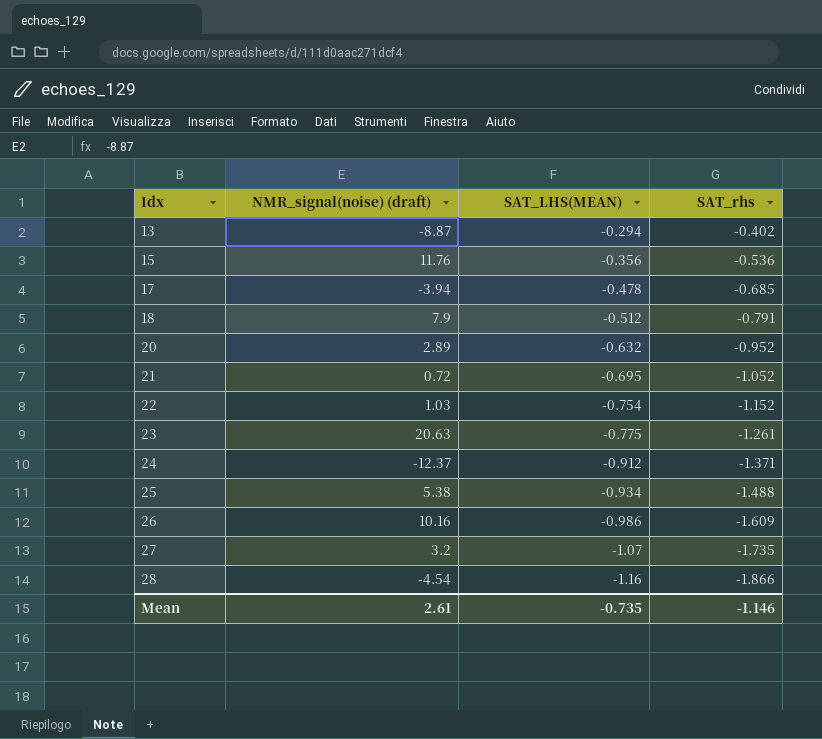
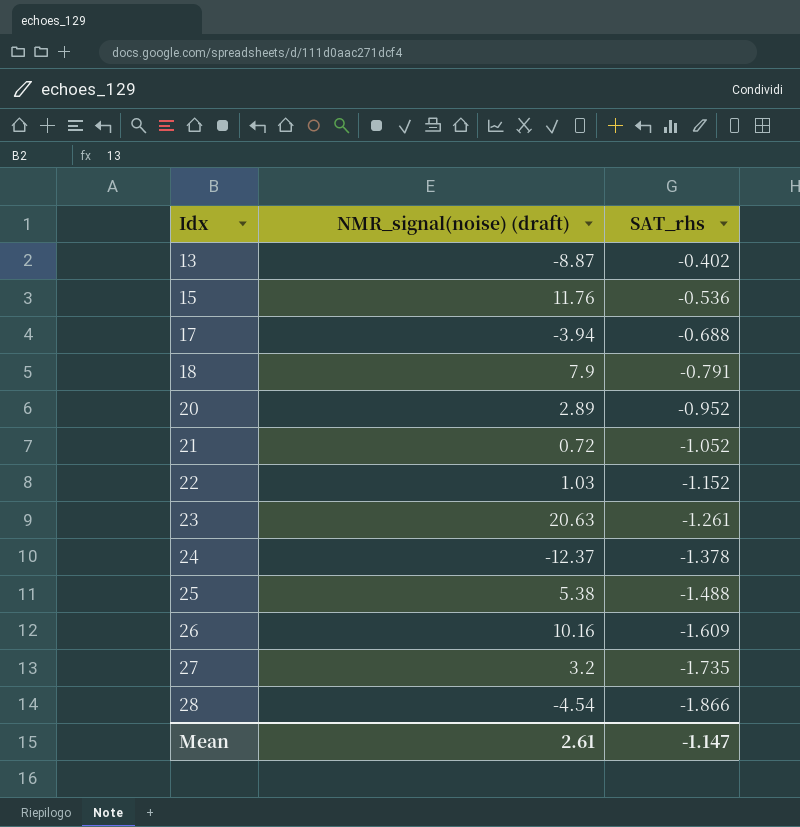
column SAT_LHS(MEAN) | position: 3 -> none
17 | SAT_rhs: -0.685 -> -0.688
24 | SAT_rhs: -1.371 -> -1.378
Mean | SAT_rhs: -1.146 -> -1.147

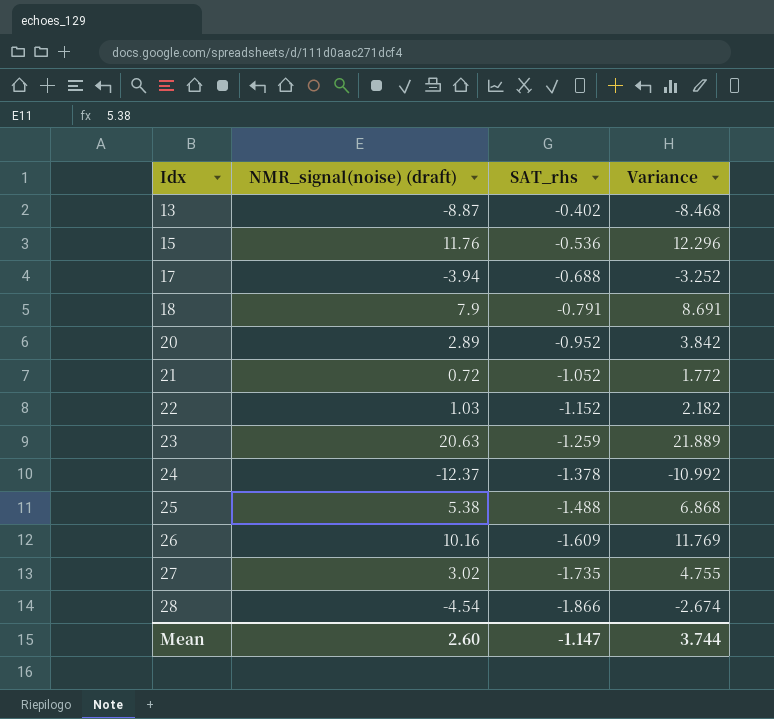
column Variance | formula: none -> [NMR_signal(noise) (draft)] - [SAT_rhs]
23 | SAT_rhs: -1.261 -> -1.259
27 | NMR_signal(noise) (draft): 3.2 -> 3.02
Mean | NMR_signal(noise) (draft): 2.61 -> 2.60

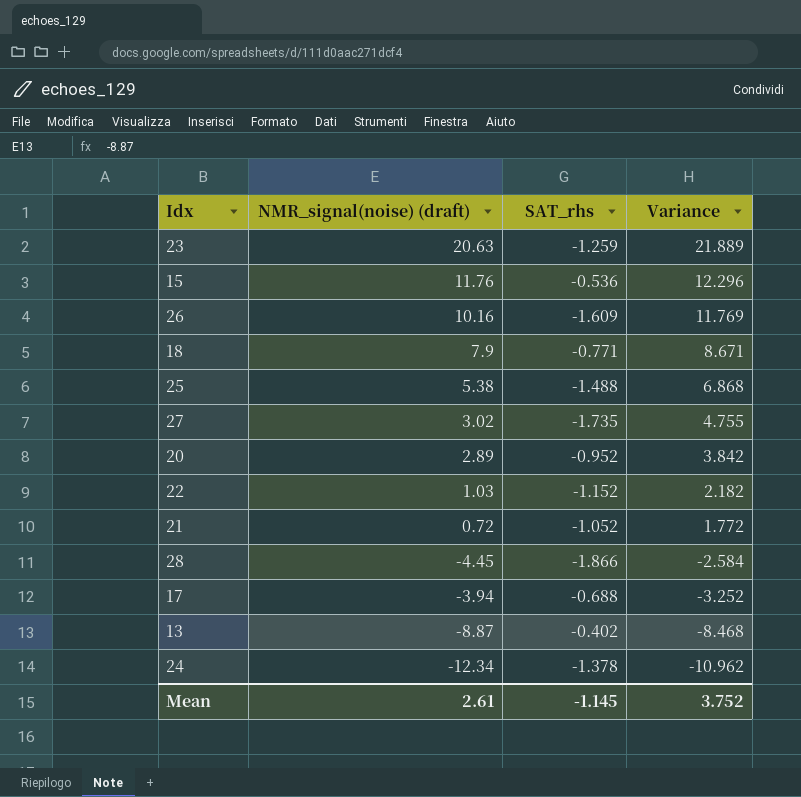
row order: Idx ascending -> Variance descending
18 | SAT_rhs: -0.791 -> -0.771
18 | Variance: 8.691 -> 8.671
28 | NMR_signal(noise) (draft): -4.54 -> -4.45
28 | Variance: -2.674 -> -2.584
24 | NMR_signal(noise) (draft): -12.37 -> -12.34
24 | Variance: -10.992 -> -10.962
Mean | NMR_signal(noise) (draft): 2.60 -> 2.61
Mean | SAT_rhs: -1.147 -> -1.145
Mean | Variance: 3.744 -> 3.752

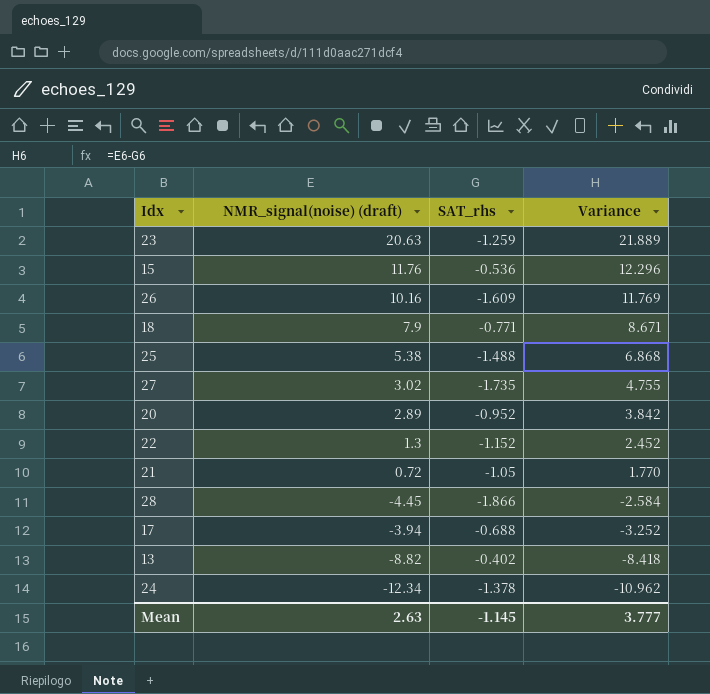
22 | NMR_signal(noise) (draft): 1.03 -> 1.3
22 | Variance: 2.182 -> 2.452
21 | SAT_rhs: -1.052 -> -1.05
21 | Variance: 1.772 -> 1.770
13 | NMR_signal(noise) (draft): -8.87 -> -8.82
13 | Variance: -8.468 -> -8.418
Mean | NMR_signal(noise) (draft): 2.61 -> 2.63
Mean | Variance: 3.752 -> 3.777

